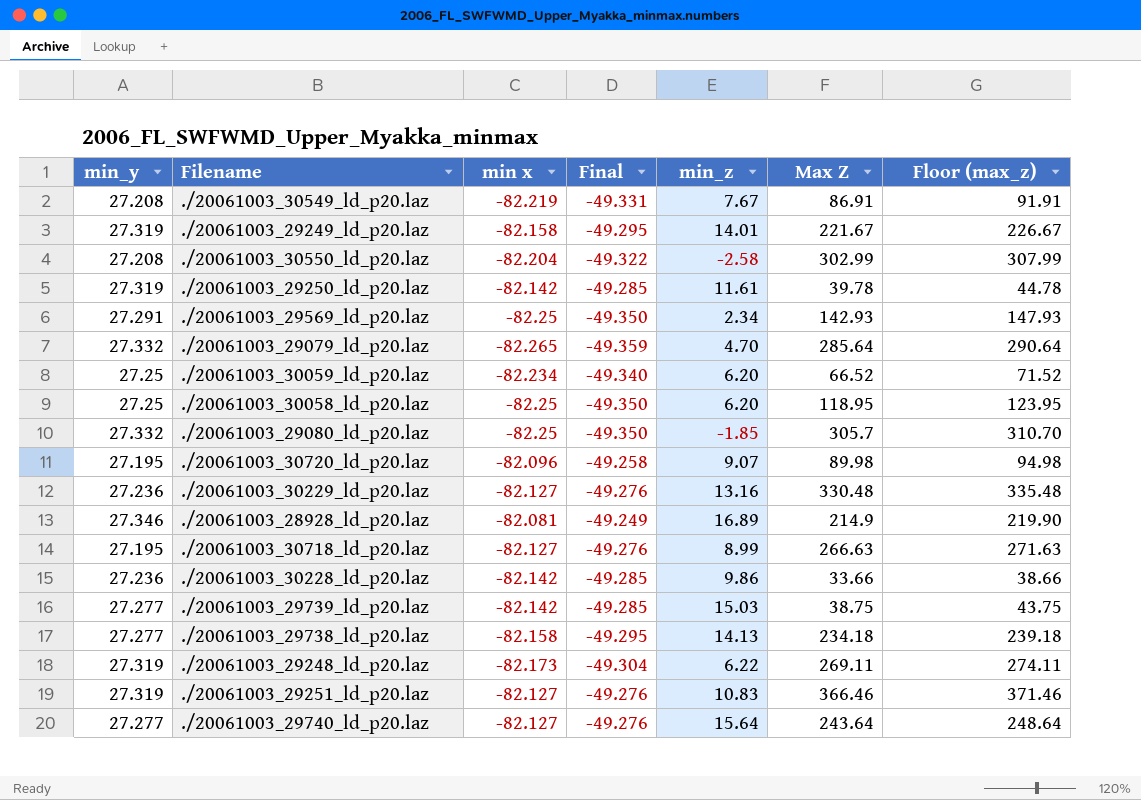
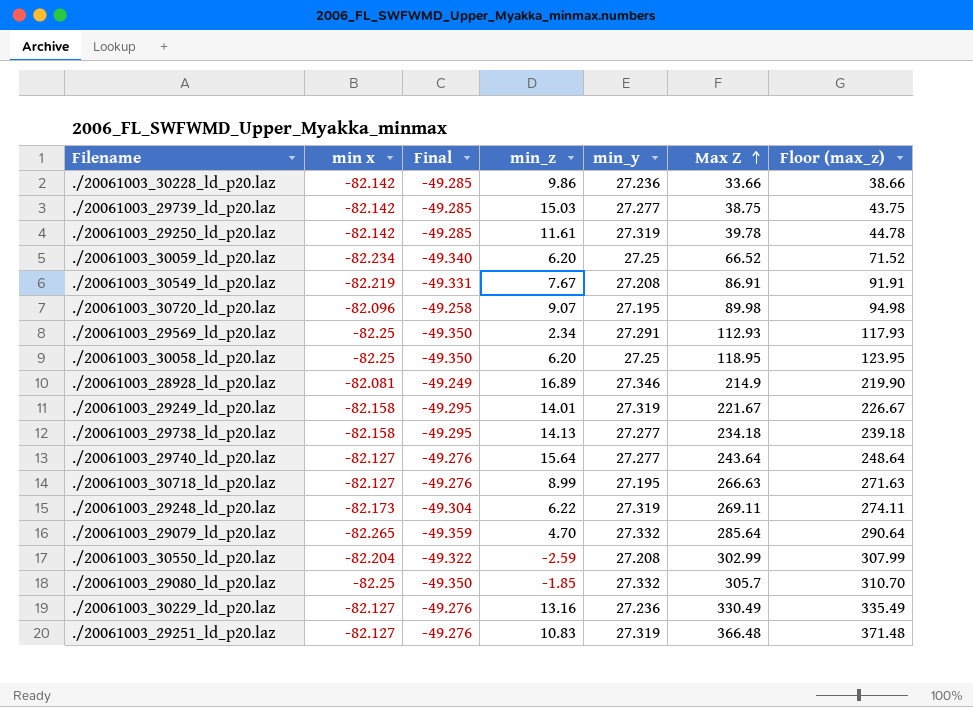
row order: none -> Max Z ascending
column min_y | position: 1 -> 5
./20061003_29569_ld_p20.laz | Max Z: 142.93 -> 112.93
./20061003_29569_ld_p20.laz | Floor (max_z): 147.93 -> 117.93
./20061003_30550_ld_p20.laz | min_z: -2.58 -> -2.59
./20061003_30229_ld_p20.laz | Max Z: 330.48 -> 330.49
./20061003_30229_ld_p20.laz | Floor (max_z): 335.48 -> 335.49
./20061003_29251_ld_p20.laz | Max Z: 366.46 -> 366.48
./20061003_29251_ld_p20.laz | Floor (max_z): 371.46 -> 371.48

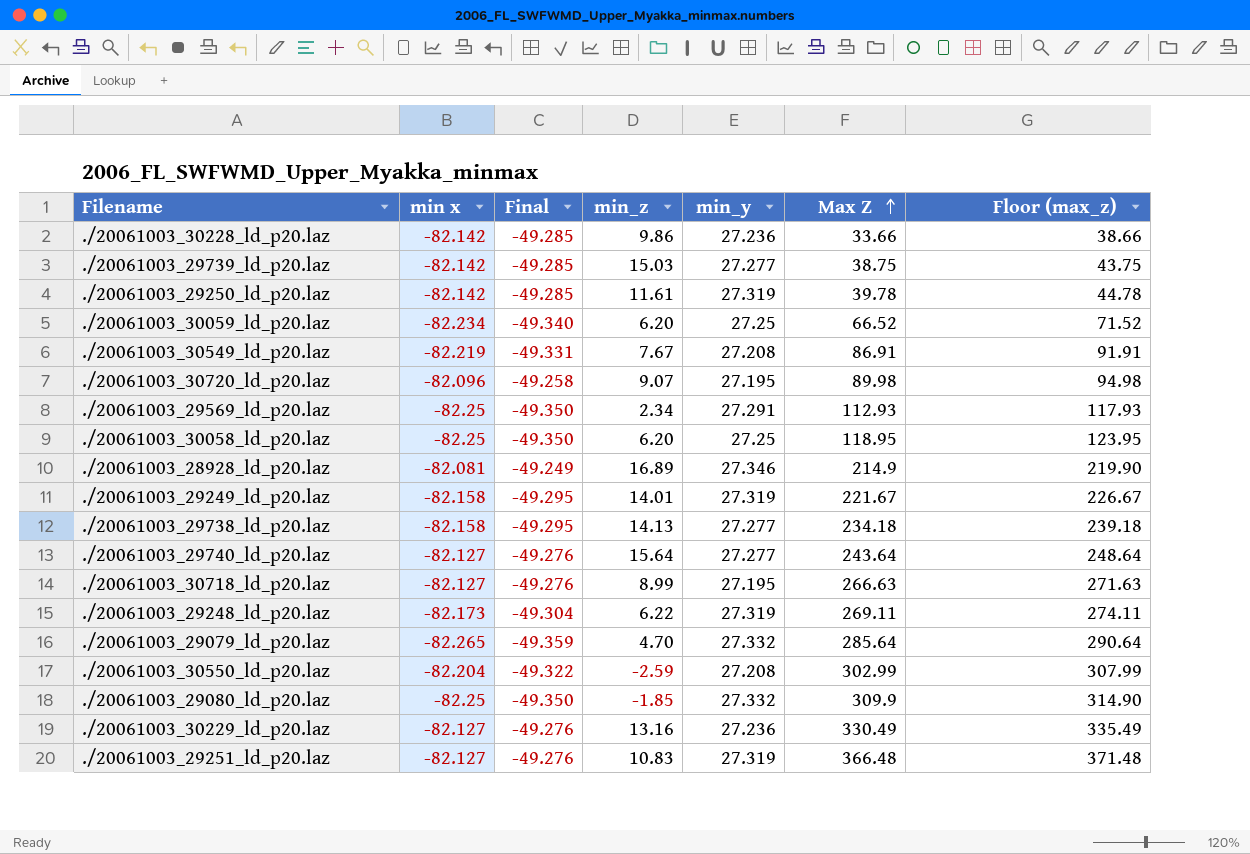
./20061003_29080_ld_p20.laz | Max Z: 305.7 -> 309.9
./20061003_29080_ld_p20.laz | Floor (max_z): 310.70 -> 314.90

